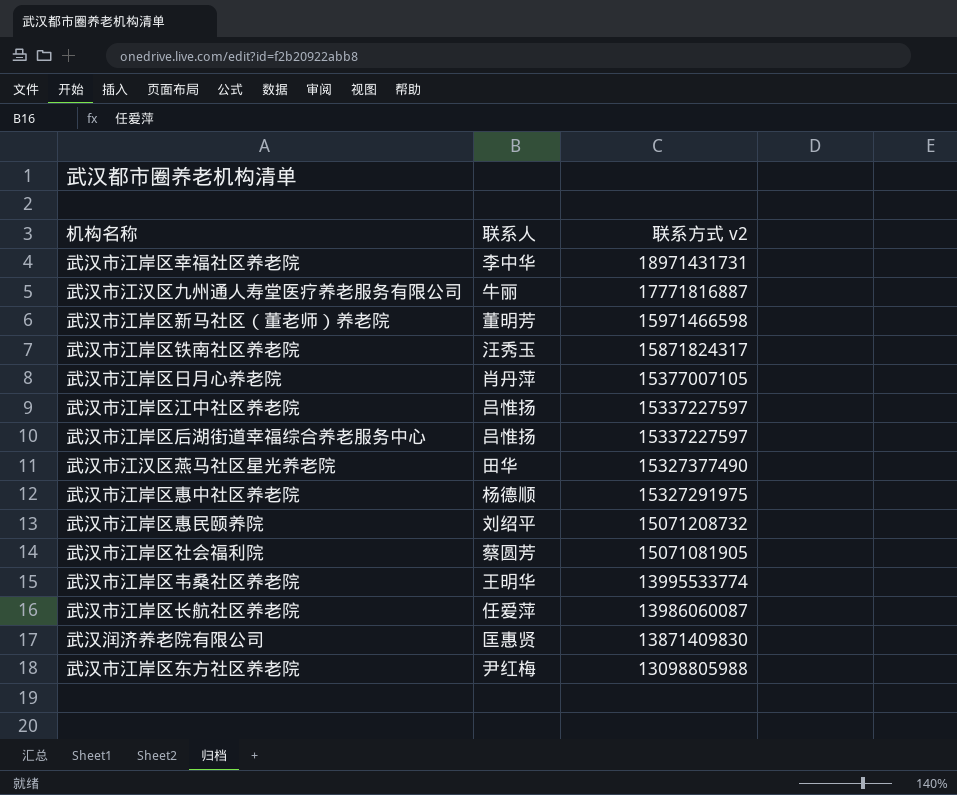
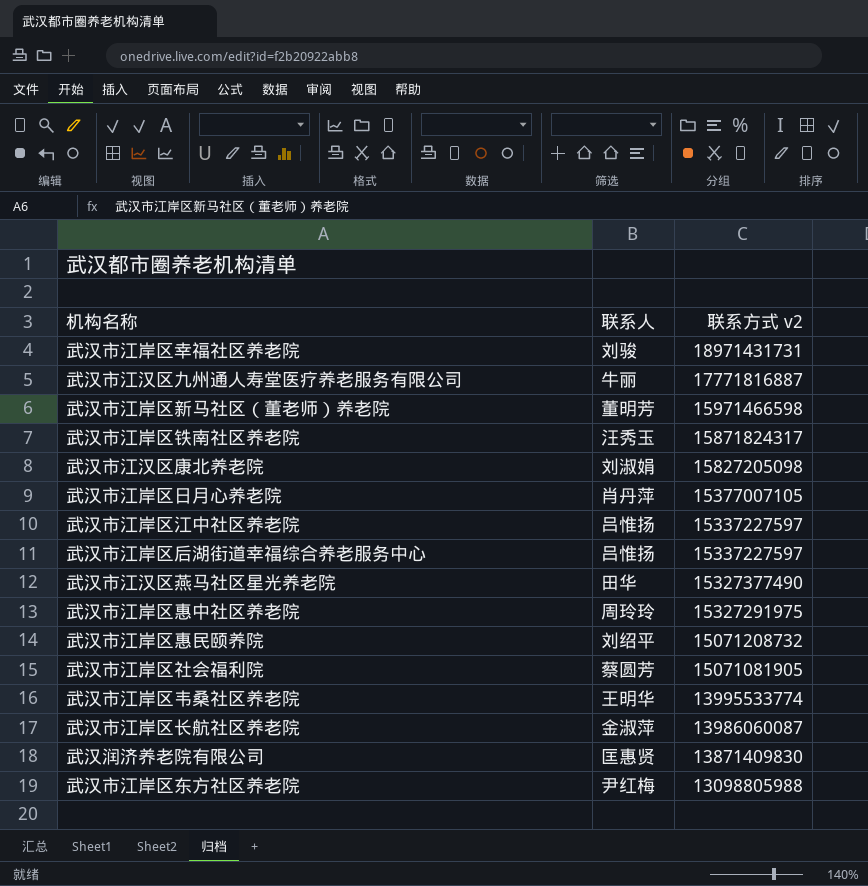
武汉市江岸区幸福社区养老院 | 联系人: 李中华 -> 刘骏
row 武汉市江汉区康北养老院: none -> 刘淑娟 | 15827205098
武汉市江岸区惠中社区养老院 | 联系人: 杨德顺 -> 周玲玲
武汉市江岸区长航社区养老院 | 联系人: 任爱萍 -> 金淑萍

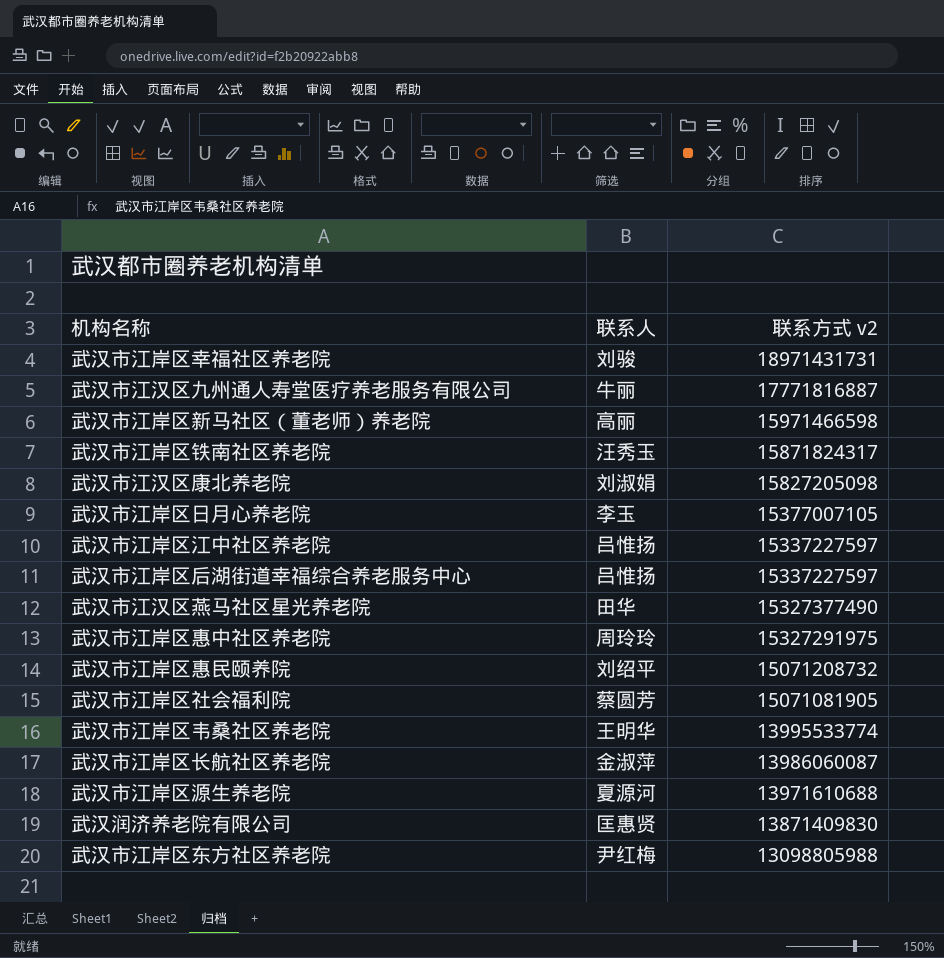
武汉市江岸区新马社区（董老师）养老院 | 联系人: 董明芳 -> 高丽
武汉市江岸区日月心养老院 | 联系人: 肖丹萍 -> 李玉
row 武汉市江岸区源生养老院: none -> 夏源河 | 13971610688

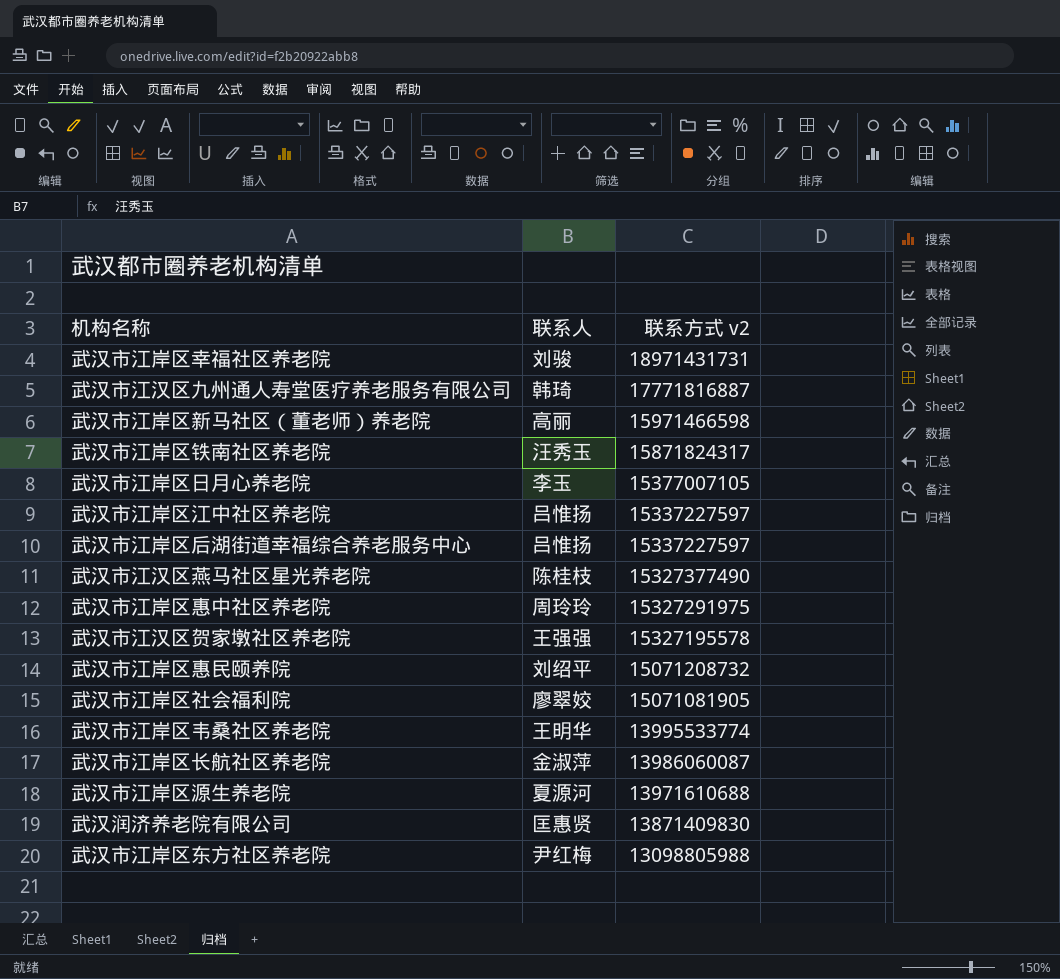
row 武汉市江汉区康北养老院: 刘淑娟 | 15827205098 -> none
武汉市江汉区九州通人寿堂医疗养老服务有限公司 | 联系人: 牛丽 -> 韩琦
武汉市江汉区燕马社区星光养老院 | 联系人: 田华 -> 陈桂枝
row 武汉市江汉区贺家墩社区养老院: none -> 王强强 | 15327195578
武汉市江岸区社会福利院 | 联系人: 蔡圆芳 -> 廖翠姣

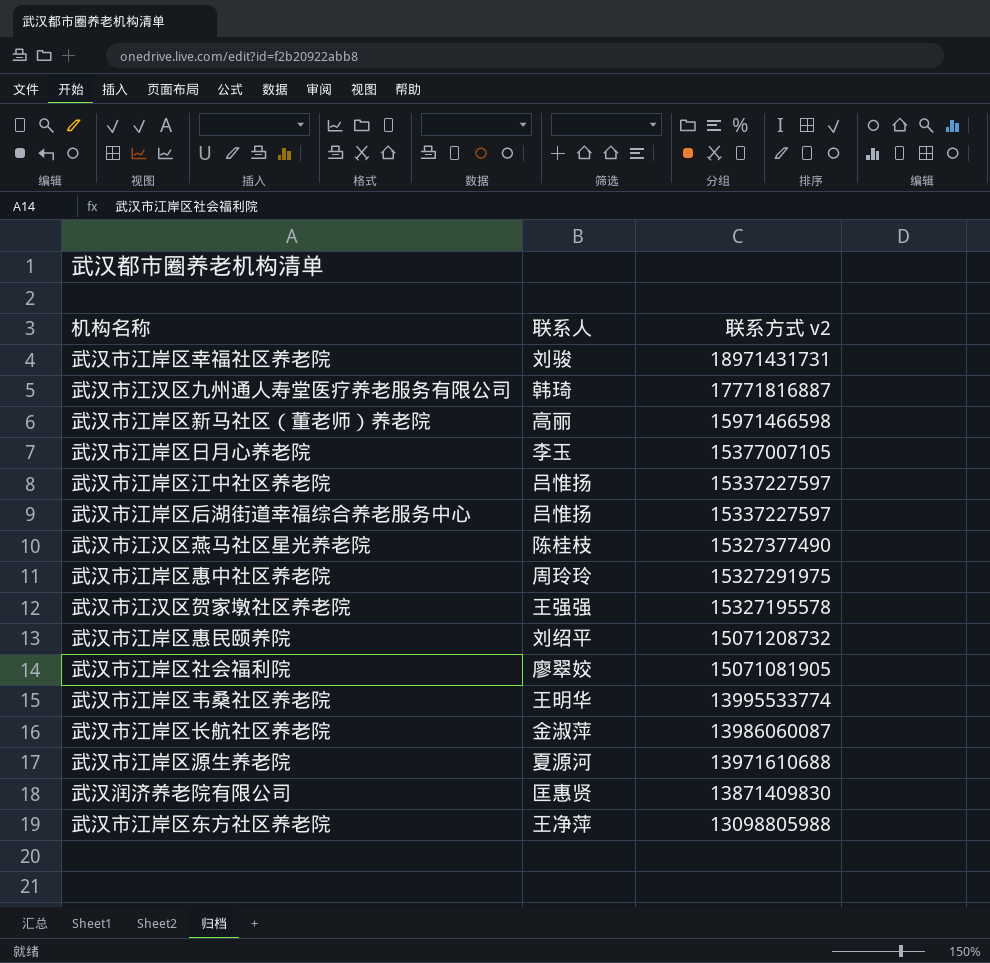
row 武汉市江岸区铁南社区养老院: 汪秀玉 | 15871824317 -> none
武汉市江岸区东方社区养老院 | 联系人: 尹红梅 -> 王净萍

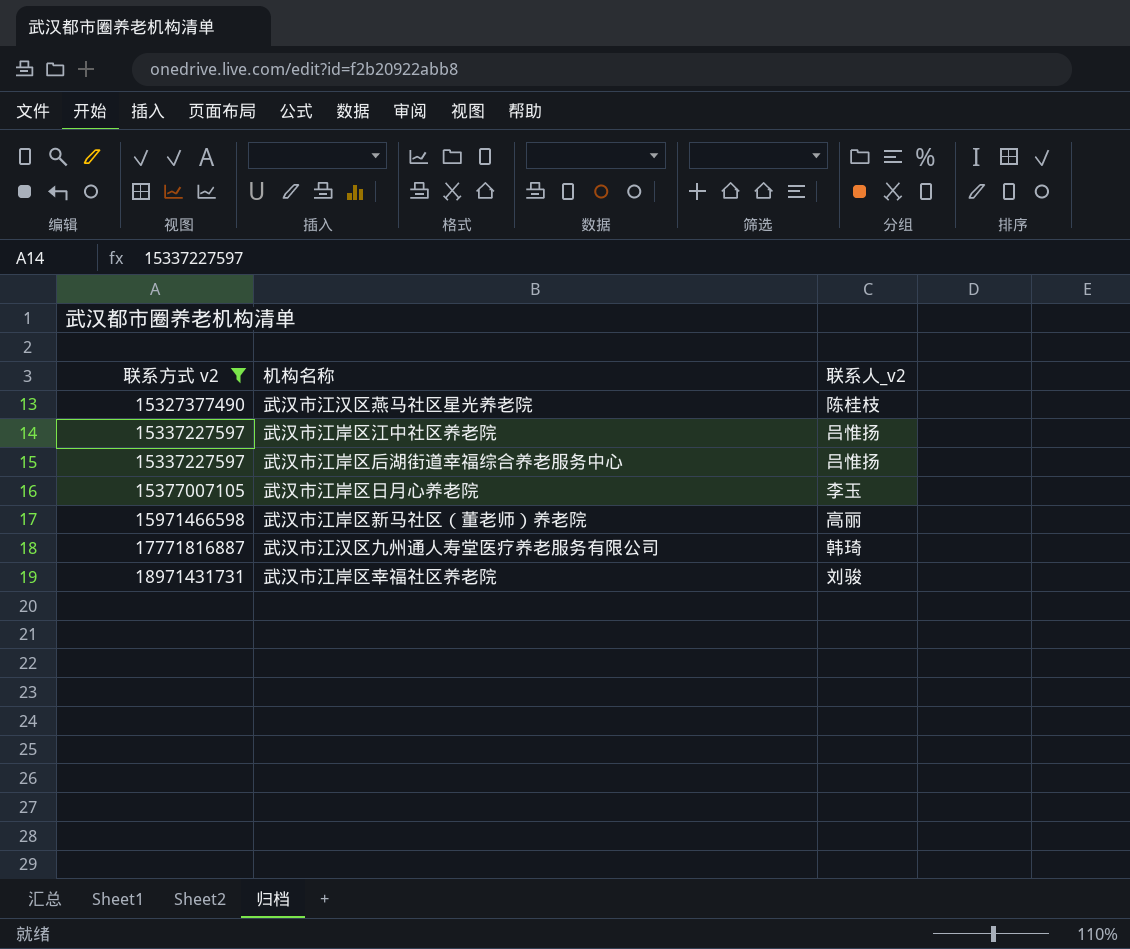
filter: none -> 联系方式 v2 >= 15327377490
row order: 联系方式 v2 descending -> 联系方式 v2 ascending
column 联系方式 v2 | position: 3 -> 1
column name: 联系人 -> 联系人_v2

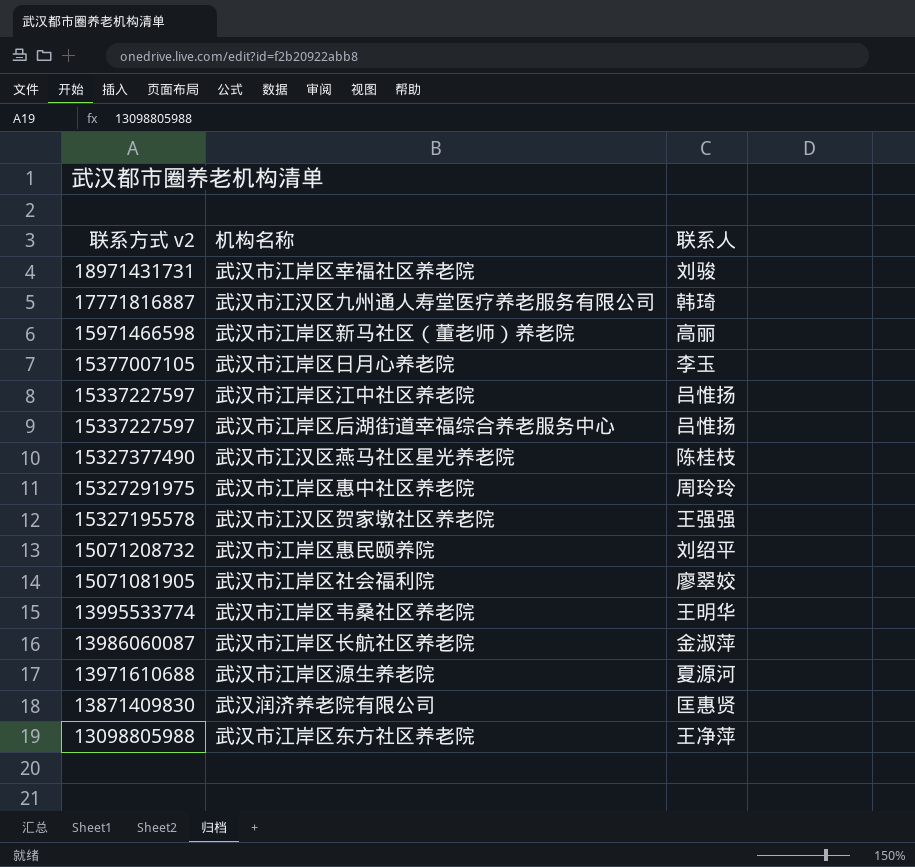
filter: 联系方式 v2 >= 15327377490 -> none
row order: 联系方式 v2 ascending -> 联系方式 v2 descending
column name: 联系人_v2 -> 联系人

